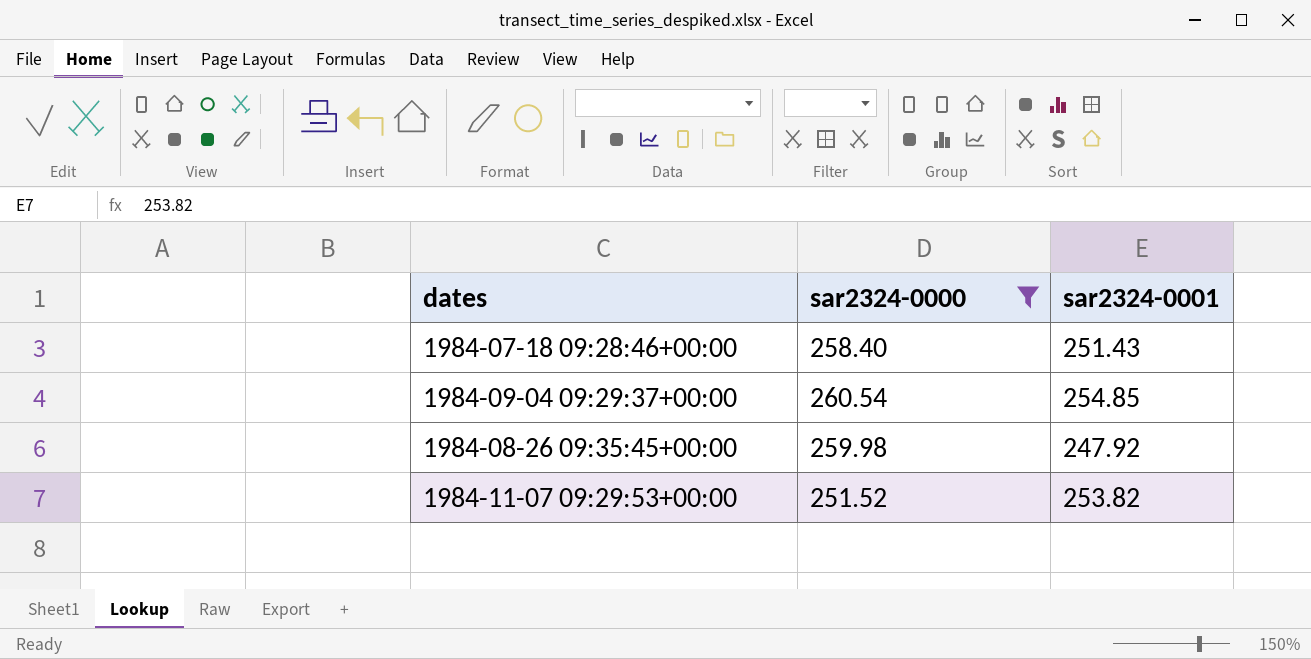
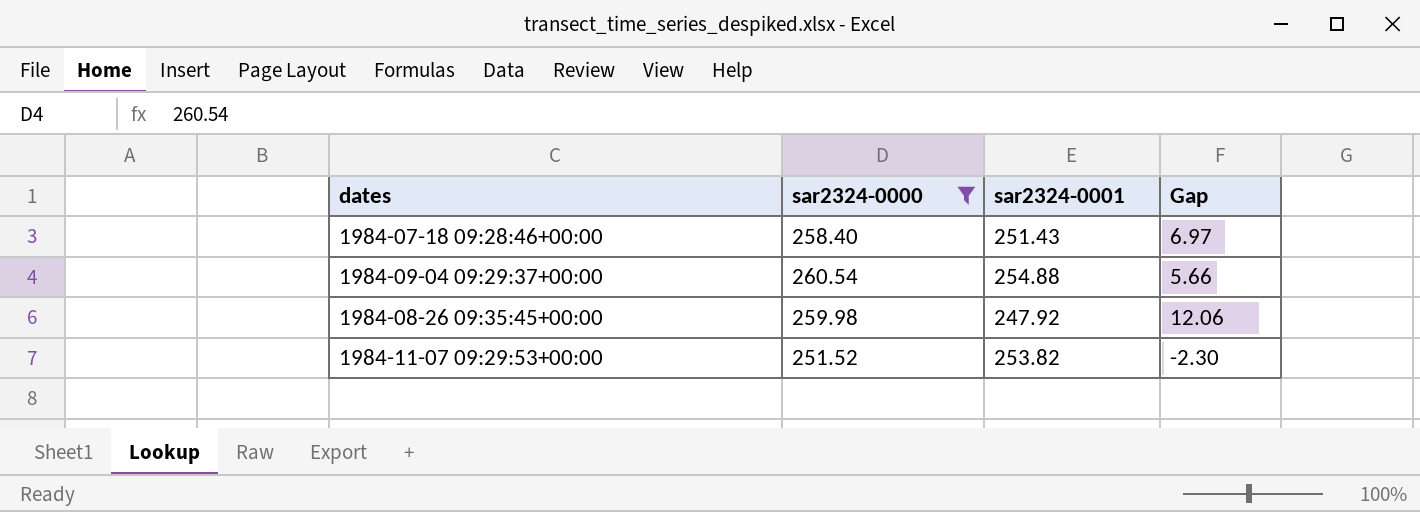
column Gap | formula: none -> [sar2324-0000] - [sar2324-0001]
1984-09-04 09:29:37+00:00 | sar2324-0001: 254.85 -> 254.88

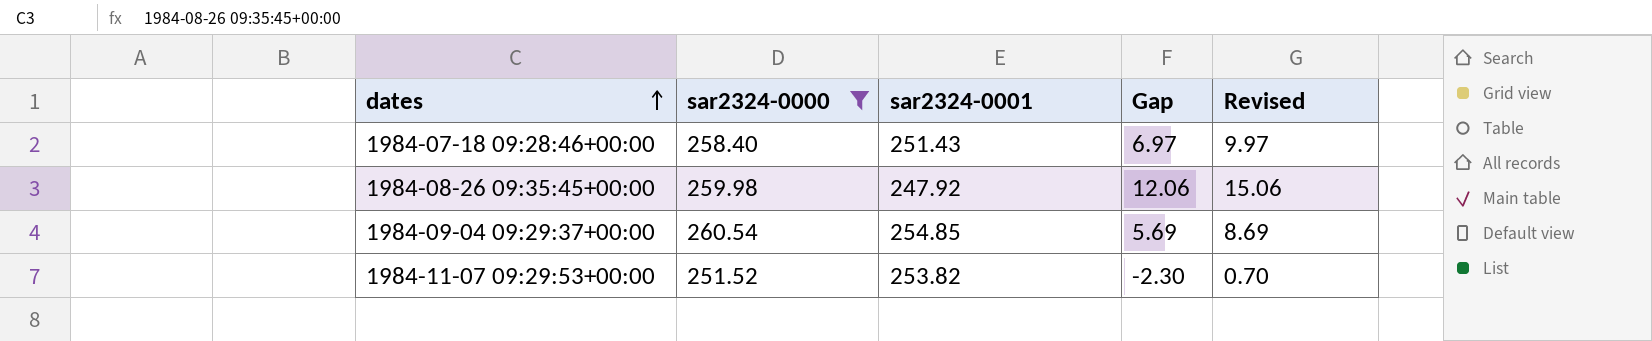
row order: none -> dates ascending
column Revised | formula: none -> [Gap] + 3
1984-09-04 09:29:37+00:00 | sar2324-0001: 254.88 -> 254.85
1984-09-04 09:29:37+00:00 | Gap: 5.66 -> 5.69

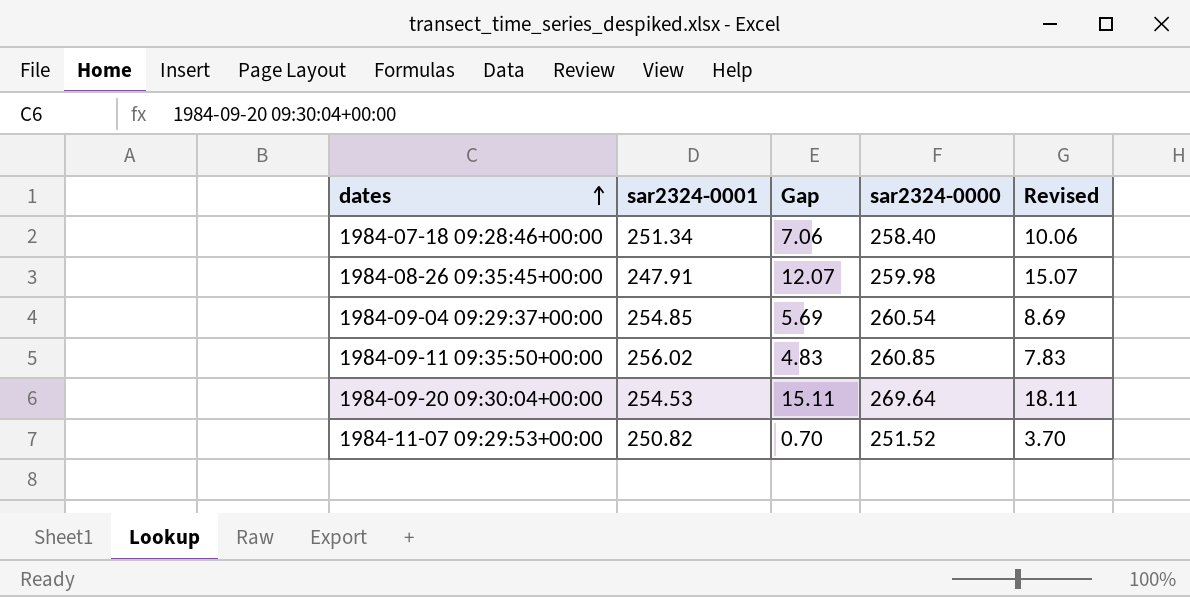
filter: sar2324-0000 <= 260.54 -> none
column sar2324-0000 | position: 2 -> 4
1984-07-18 09:28:46+00:00 | sar2324-0001: 251.43 -> 251.34
1984-07-18 09:28:46+00:00 | Gap: 6.97 -> 7.06
1984-07-18 09:28:46+00:00 | Revised: 9.97 -> 10.06
1984-08-26 09:35:45+00:00 | sar2324-0001: 247.92 -> 247.91
1984-08-26 09:35:45+00:00 | Gap: 12.06 -> 12.07
1984-08-26 09:35:45+00:00 | Revised: 15.06 -> 15.07
1984-11-07 09:29:53+00:00 | sar2324-0001: 253.82 -> 250.82
1984-11-07 09:29:53+00:00 | Gap: -2.30 -> 0.70
1984-11-07 09:29:53+00:00 | Revised: 0.70 -> 3.70

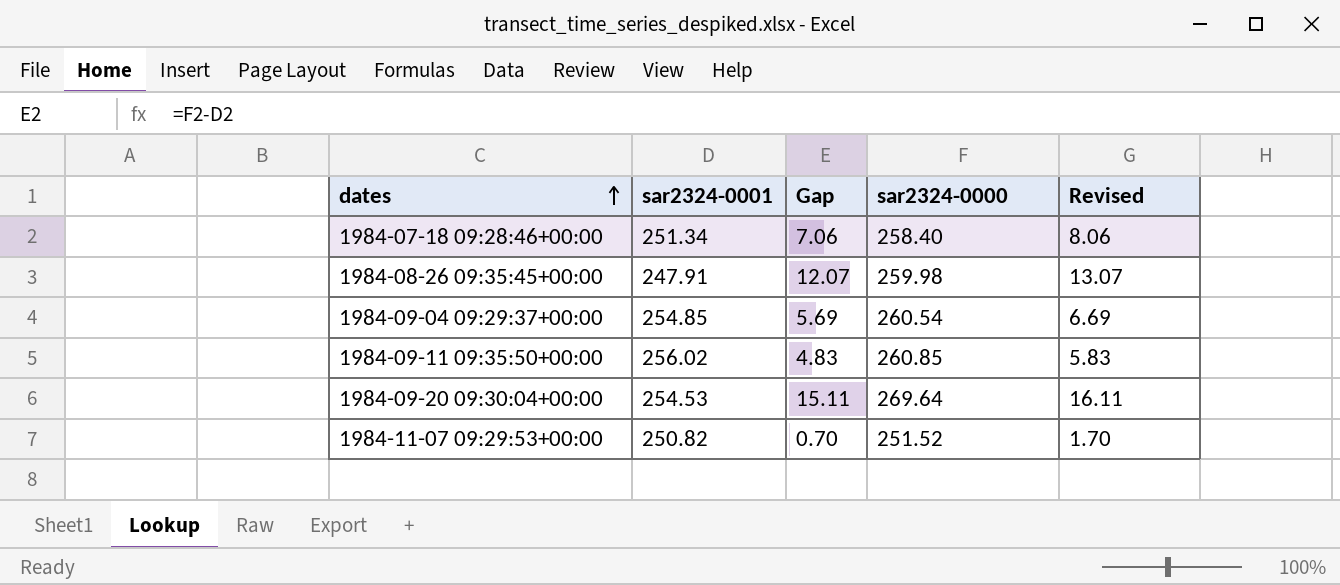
column Revised | formula: [Gap] + 3 -> [Gap] + 1

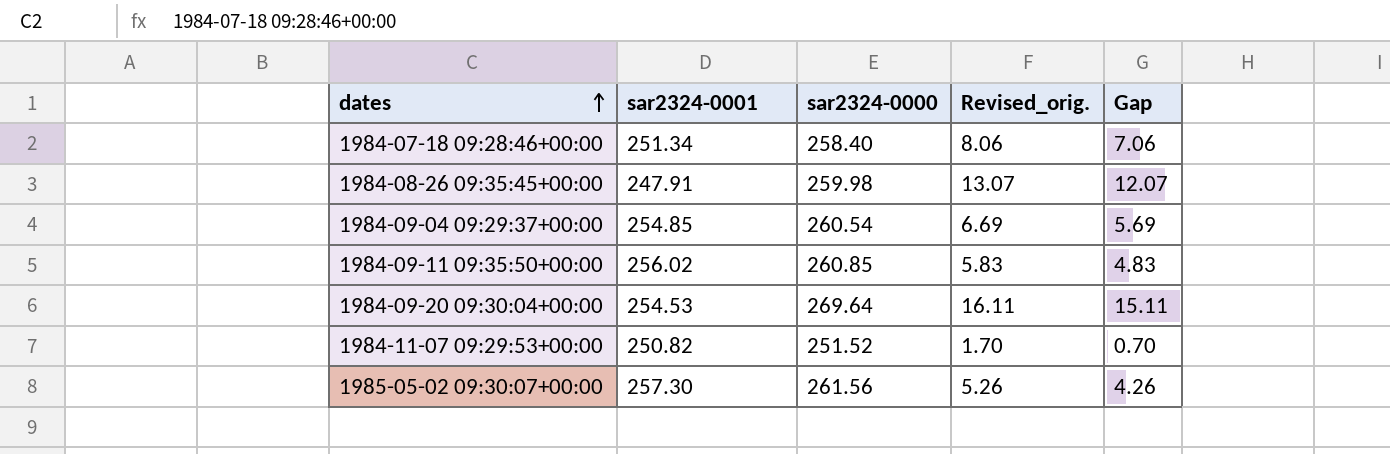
column name: Revised -> Revised_orig.
column Gap | position: 3 -> 5
row 1985-05-02 09:30:07+00:00: none -> 257.30 | 261.56 | 5.26 | 4.26

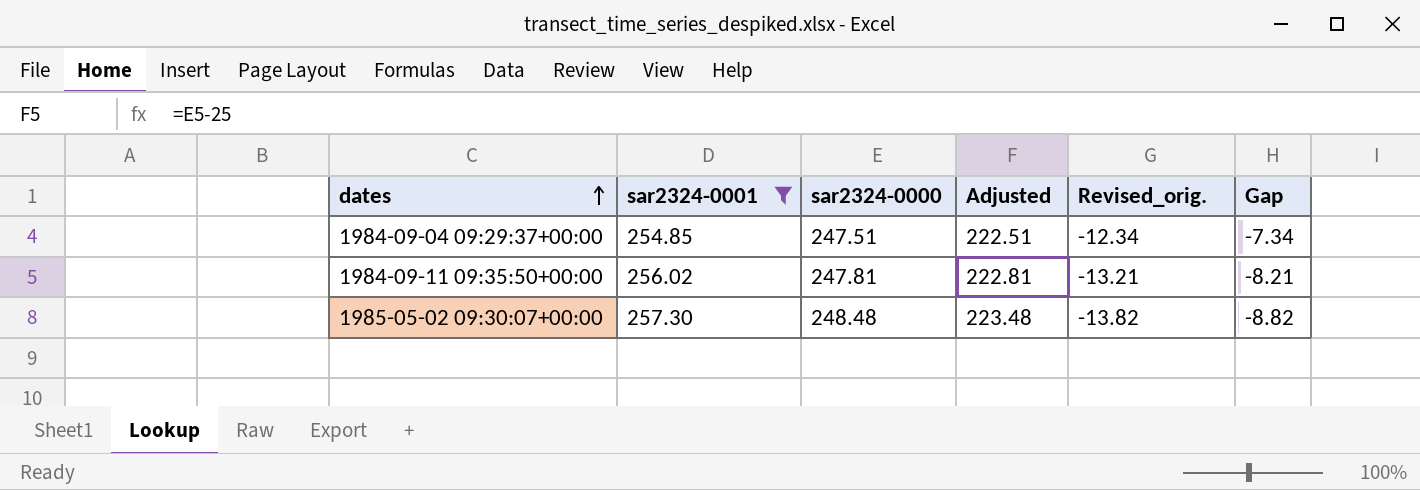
filter: none -> sar2324-0001 >= 254.85
column Adjusted | formula: none -> [sar2324-0000] - 25
column Revised_orig. | formula: [Gap] + 1 -> [Gap] - 5
1984-09-04 09:29:37+00:00 | sar2324-0000: 260.54 -> 247.51
1984-09-04 09:29:37+00:00 | Gap: 5.69 -> -7.34
1984-09-11 09:35:50+00:00 | sar2324-0000: 260.85 -> 247.81
1984-09-11 09:35:50+00:00 | Gap: 4.83 -> -8.21
1985-05-02 09:30:07+00:00 | sar2324-0000: 261.56 -> 248.48
1985-05-02 09:30:07+00:00 | Gap: 4.26 -> -8.82

